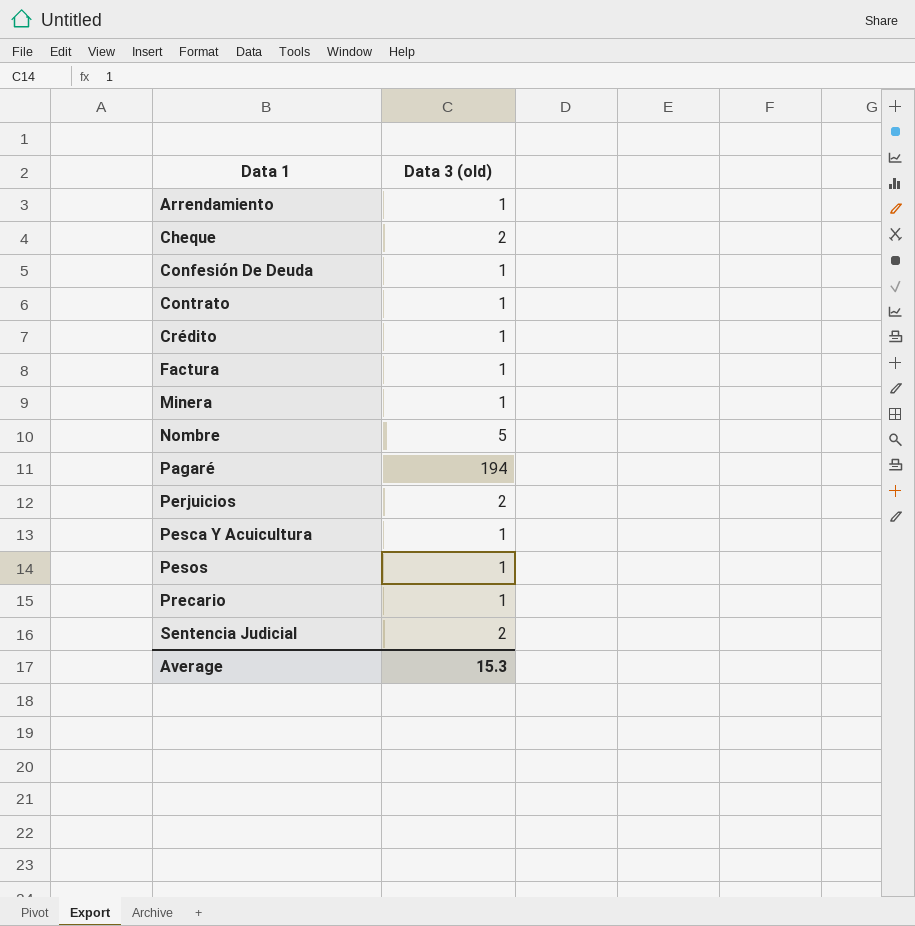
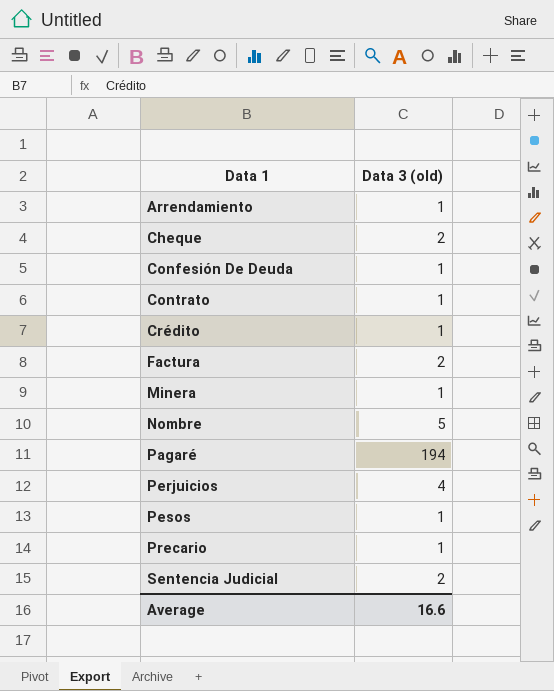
row Pesca Y Acuicultura: 1 -> none
Factura | Data 3 (old): 1 -> 2
Perjuicios | Data 3 (old): 2 -> 4
Average | Data 3 (old): 15.3 -> 16.6

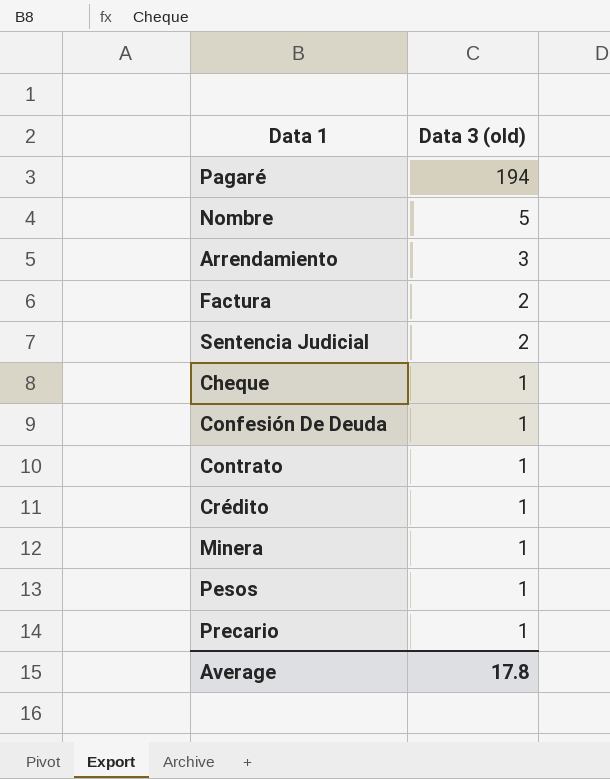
row order: Data 1 ascending -> Data 3 (old) descending
row Perjuicios: 4 -> none
Arrendamiento | Data 3 (old): 1 -> 3
Cheque | Data 3 (old): 2 -> 1
Average | Data 3 (old): 16.6 -> 17.8

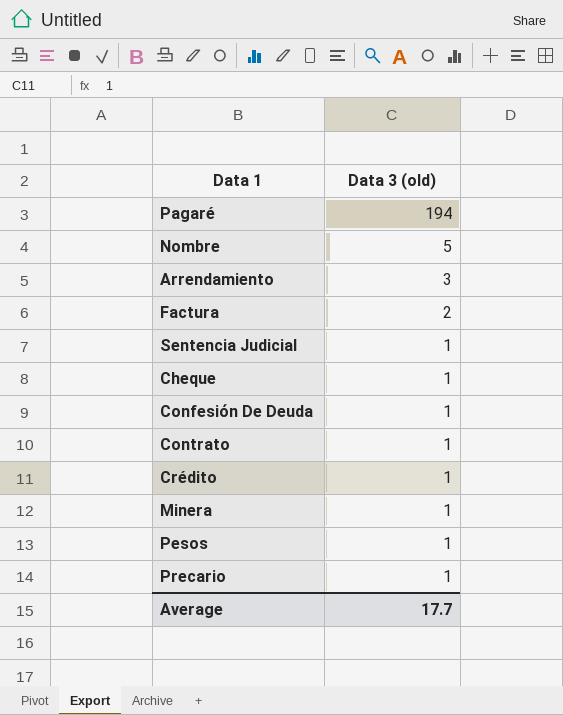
Sentencia Judicial | Data 3 (old): 2 -> 1
Average | Data 3 (old): 17.8 -> 17.7

